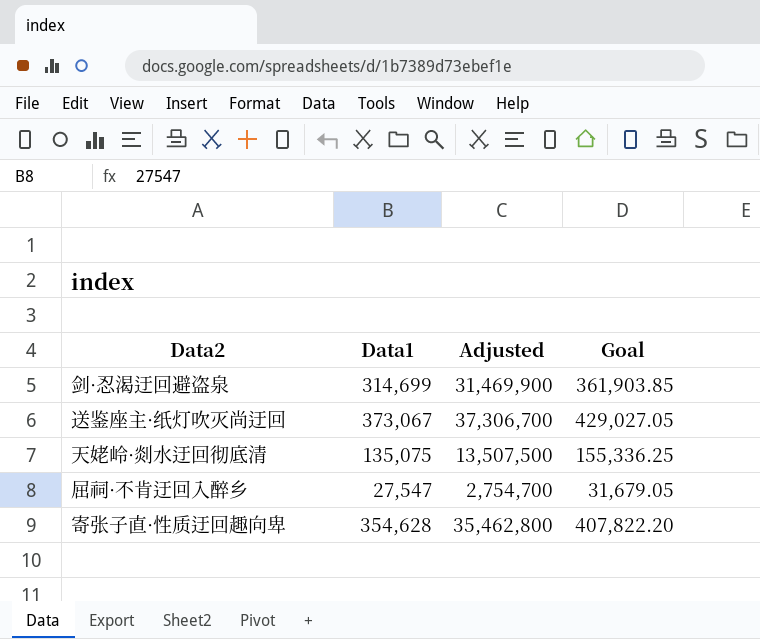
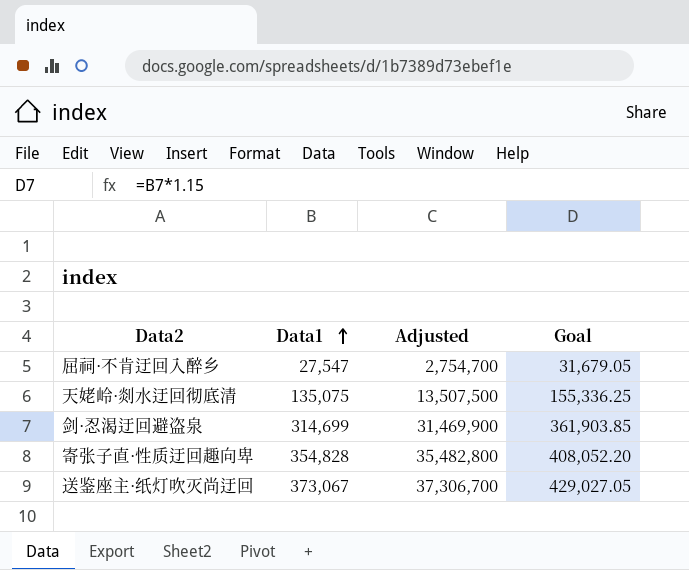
row order: none -> Data1 ascending
寄张子直·性质迂回趣向卑 | Data1: 354,628 -> 354,828
寄张子直·性质迂回趣向卑 | Adjusted: 35,462,800 -> 35,482,800
寄张子直·性质迂回趣向卑 | Goal: 407,822.20 -> 408,052.20

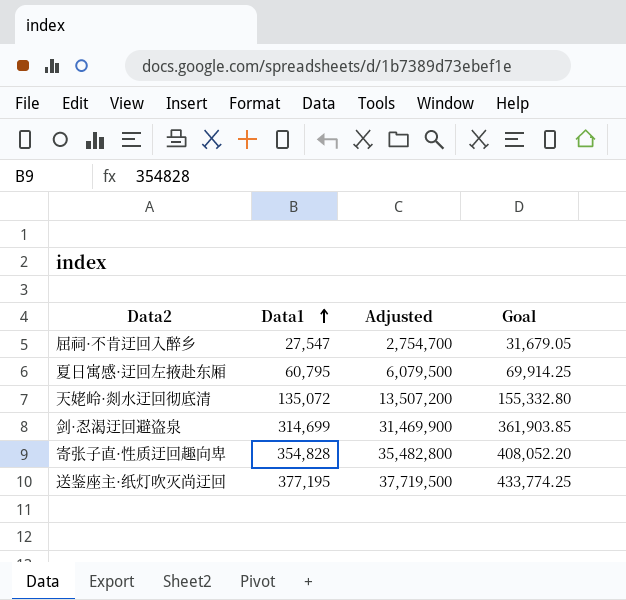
row 夏日寓感·迂回左掖赴东厢: none -> 60,795 | 6,079,500 | 69,914.25
天姥岭·剡水迂回彻底清 | Data1: 135,075 -> 135,072
天姥岭·剡水迂回彻底清 | Adjusted: 13,507,500 -> 13,507,200
天姥岭·剡水迂回彻底清 | Goal: 155,336.25 -> 155,332.80
送鉴座主·纸灯吹灭尚迂回 | Data1: 373,067 -> 377,195
送鉴座主·纸灯吹灭尚迂回 | Adjusted: 37,306,700 -> 37,719,500
送鉴座主·纸灯吹灭尚迂回 | Goal: 429,027.05 -> 433,774.25

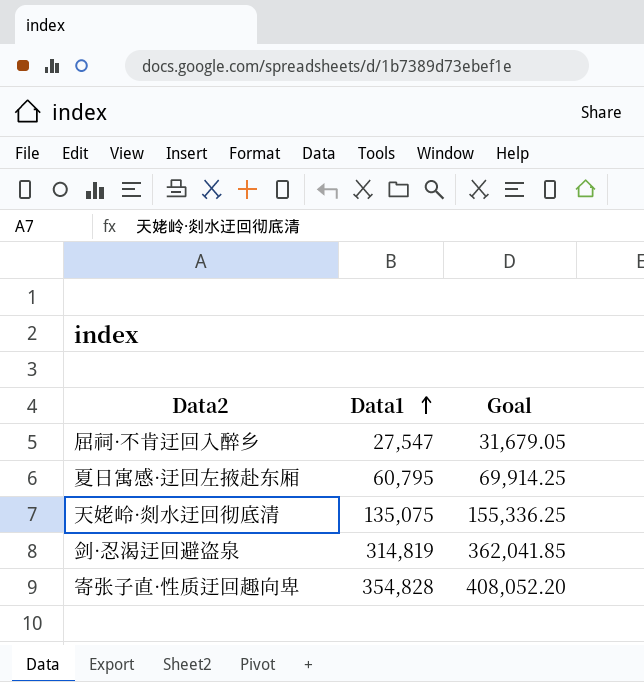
column Adjusted | formula: [Data1] * 100 -> none
row 送鉴座主·纸灯吹灭尚迂回: 377,195 | 37,719,500 | 433,774.25 -> none
天姥岭·剡水迂回彻底清 | Data1: 135,072 -> 135,075
天姥岭·剡水迂回彻底清 | Goal: 155,332.80 -> 155,336.25
剑·忍渴迂回避盗泉 | Data1: 314,699 -> 314,819
剑·忍渴迂回避盗泉 | Goal: 361,903.85 -> 362,041.85

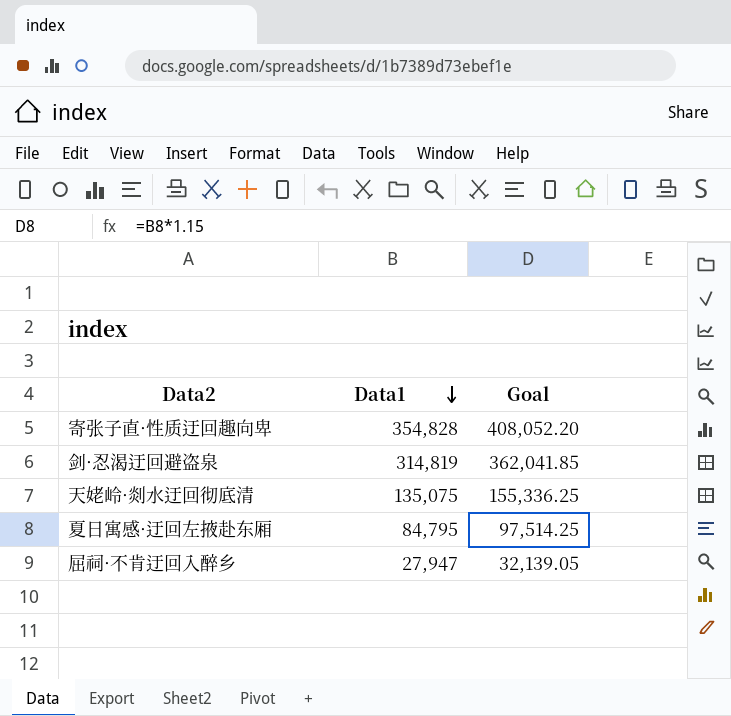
row order: Data1 ascending -> Data1 descending
夏日寓感·迂回左掖赴东厢 | Data1: 60,795 -> 84,795
夏日寓感·迂回左掖赴东厢 | Goal: 69,914.25 -> 97,514.25
屈祠·不肯迂回入醉乡 | Data1: 27,547 -> 27,947
屈祠·不肯迂回入醉乡 | Goal: 31,679.05 -> 32,139.05

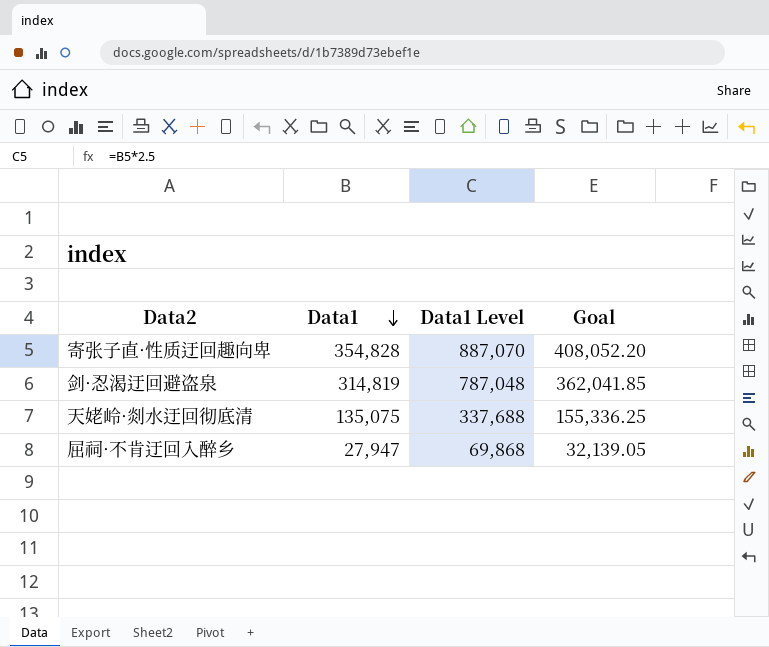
column Data1 Level | formula: none -> [Data1] * 2.5
row 夏日寓感·迂回左掖赴东厢: 84,795 | 97,514.25 -> none

